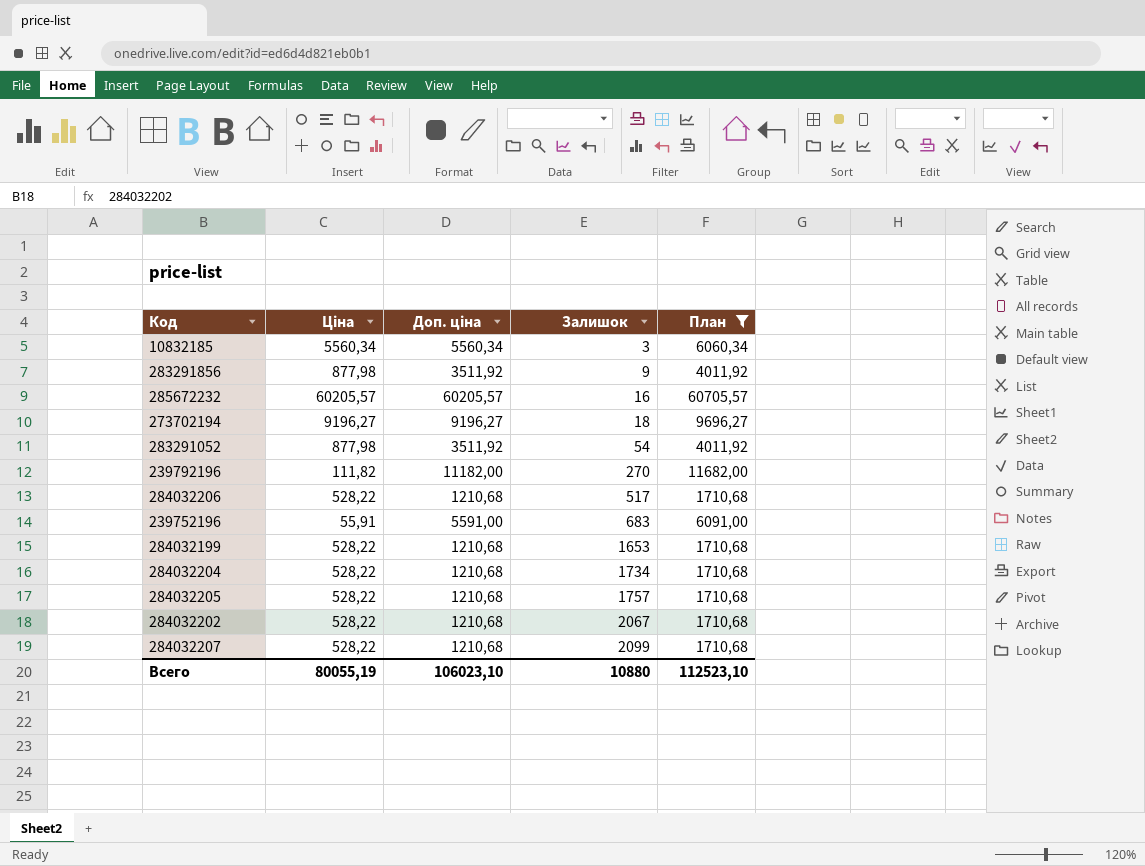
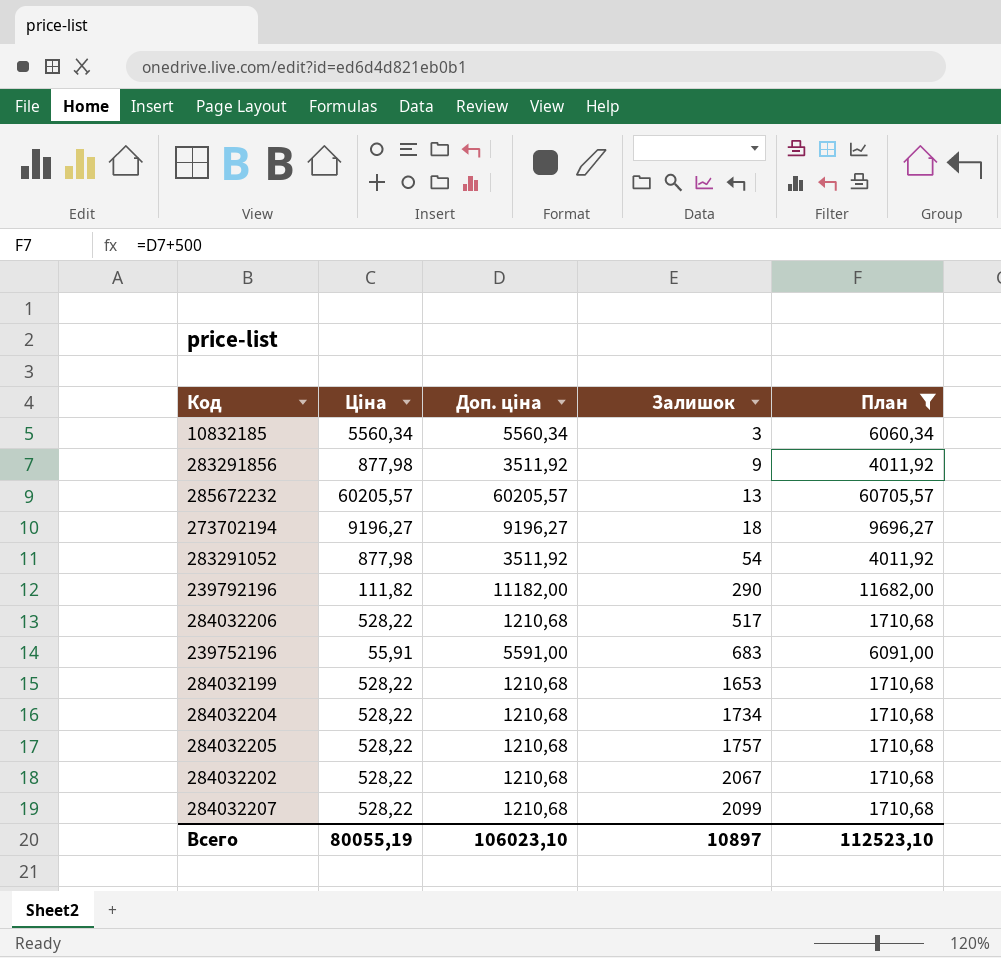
285672232 | Залишок: 16 -> 13
239792196 | Залишок: 270 -> 290
Всего | Залишок: 10880 -> 10897

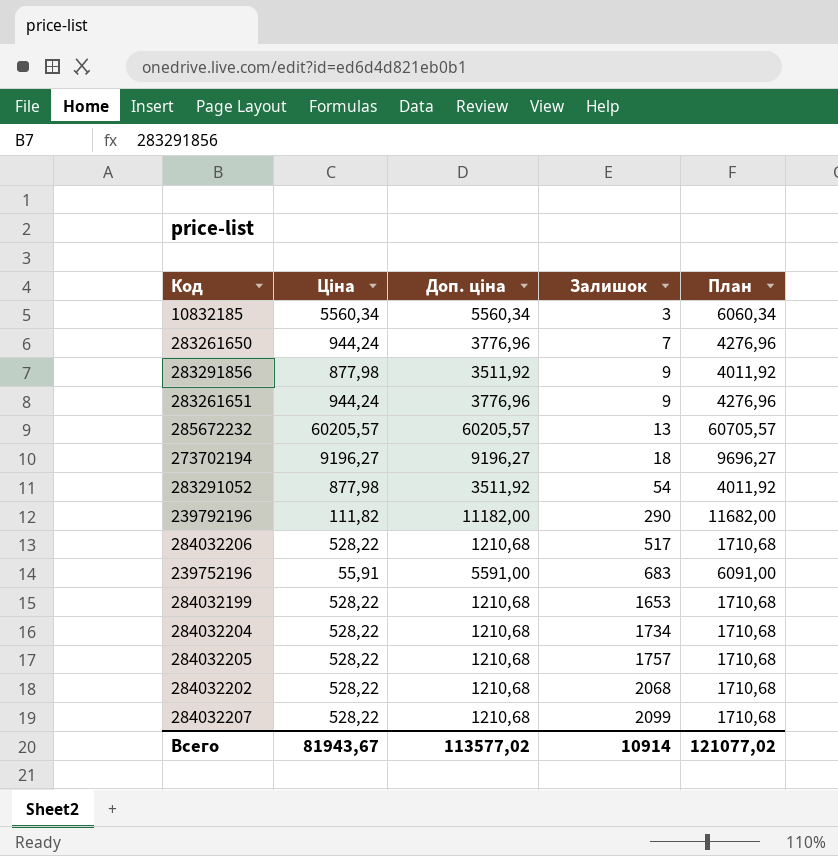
filter: План != 4276,96 -> none
284032202 | Залишок: 2067 -> 2068
Всего | Ціна: 80055,19 -> 81943,67
Всего | Доп. ціна: 106023,10 -> 113577,02
Всего | Залишок: 10897 -> 10914
Всего | План: 112523,10 -> 121077,02

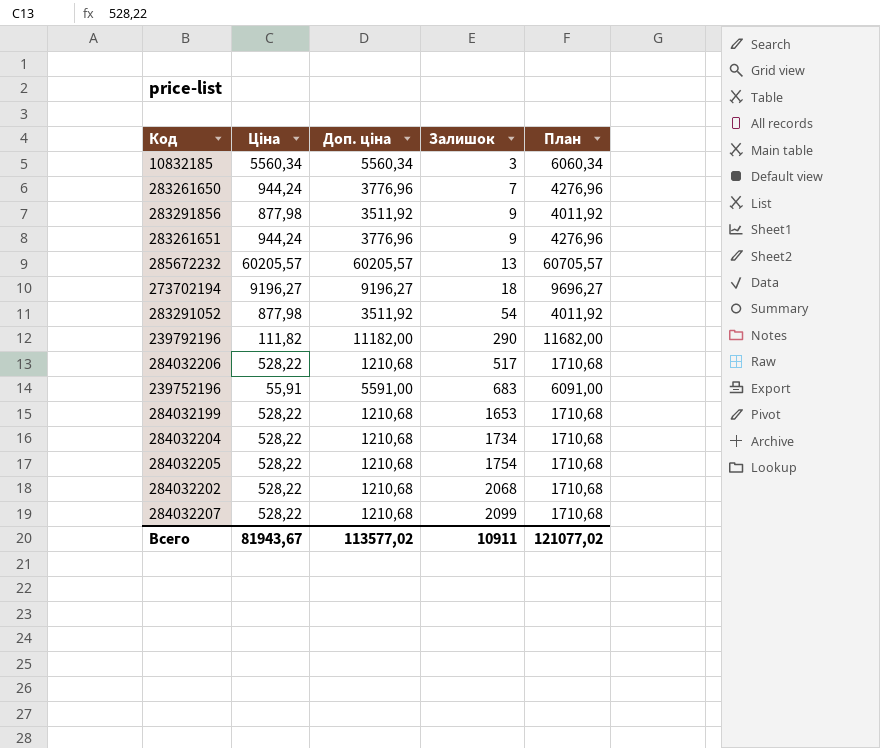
284032205 | Залишок: 1757 -> 1754
Всего | Залишок: 10914 -> 10911

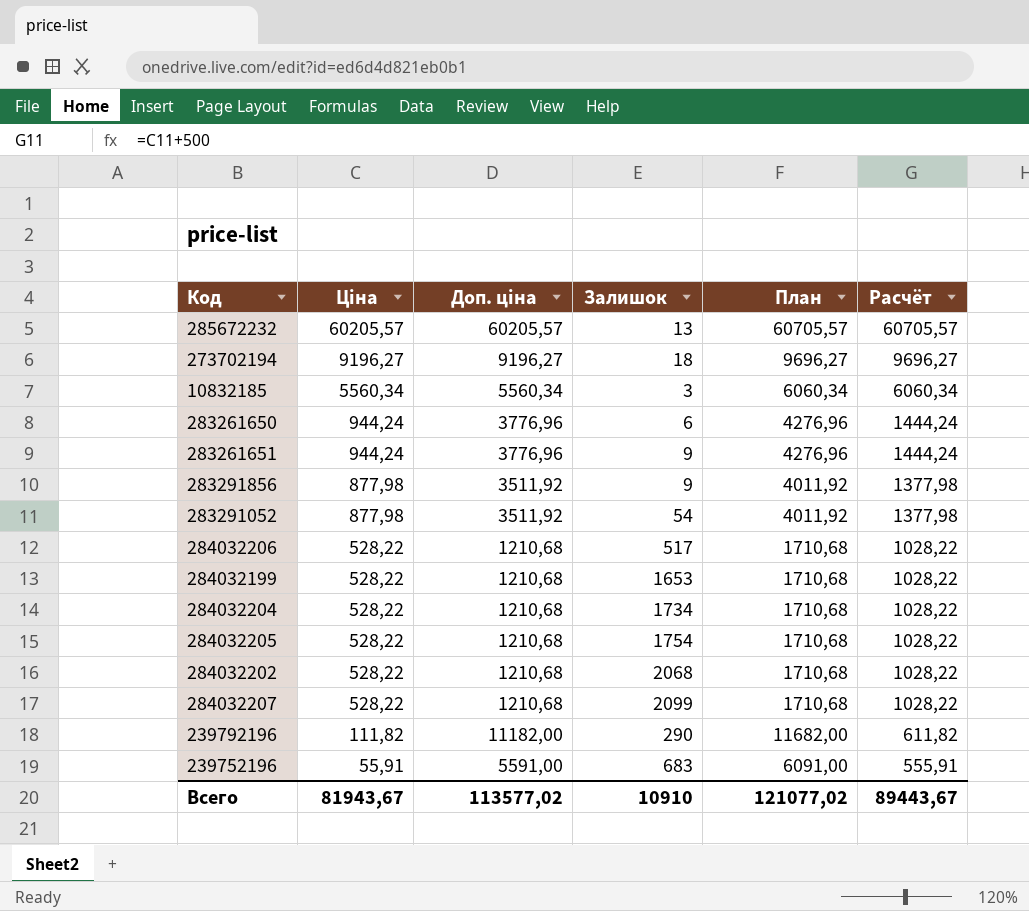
row order: Залишок ascending -> Ціна descending
column Расчёт | formula: none -> [Ціна] + 500
283261650 | Залишок: 7 -> 6
Всего | Залишок: 10911 -> 10910

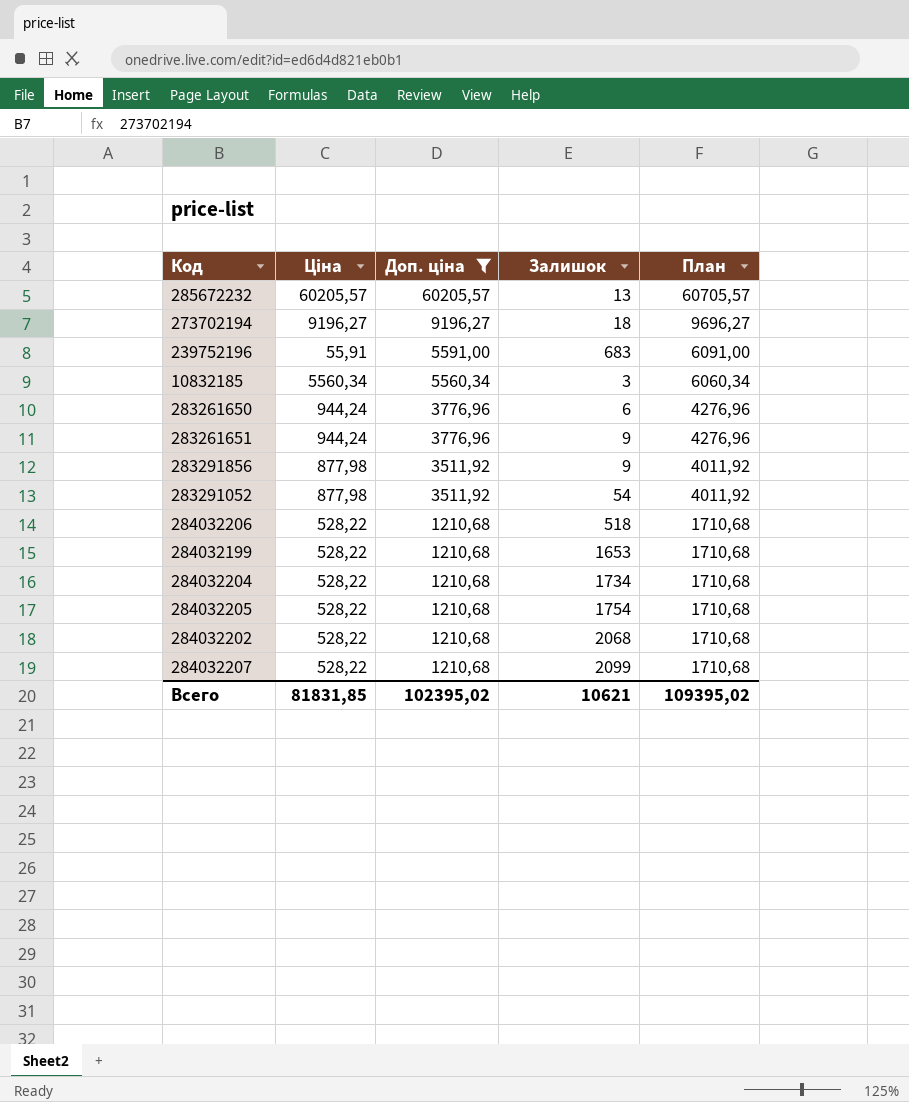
filter: none -> Доп. ціна != 11182,00
row order: Ціна descending -> Доп. ціна descending
column Расчёт | formula: [Ціна] + 500 -> none
284032206 | Залишок: 517 -> 518
Всего | Ціна: 81943,67 -> 81831,85
Всего | Доп. ціна: 113577,02 -> 102395,02
Всего | Залишок: 10910 -> 10621
Всего | План: 121077,02 -> 109395,02

